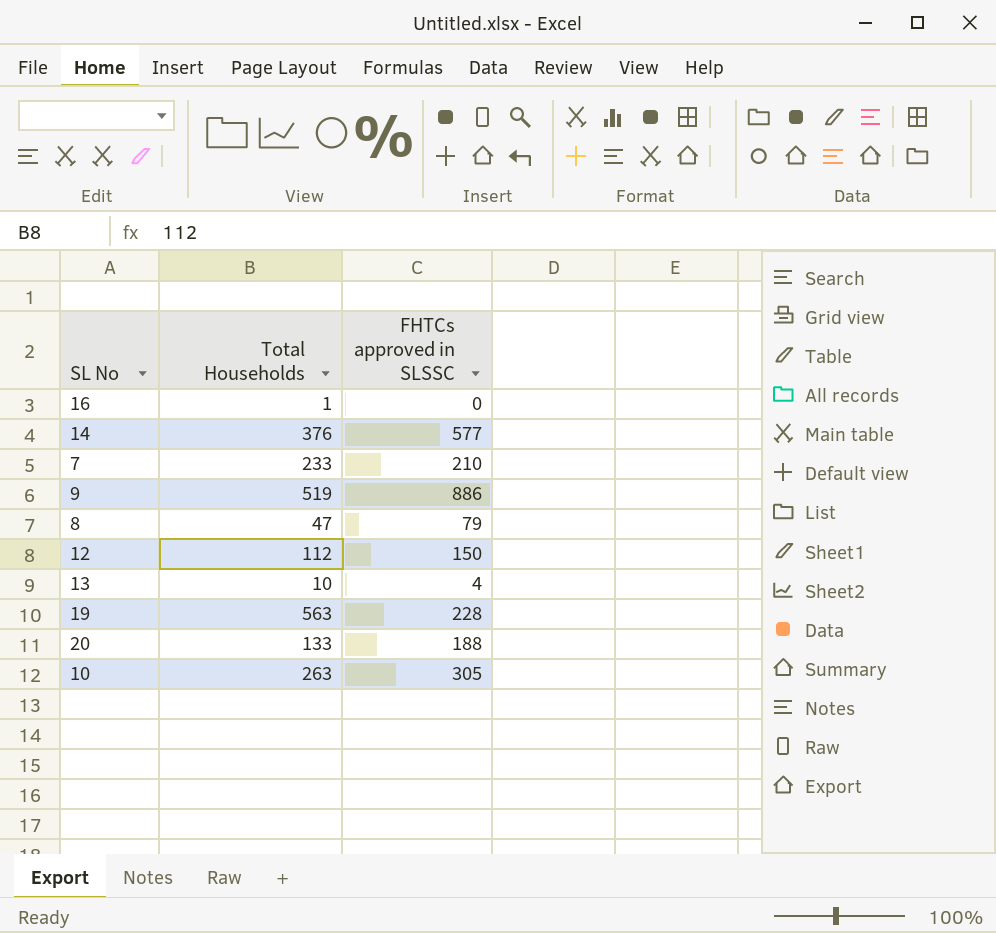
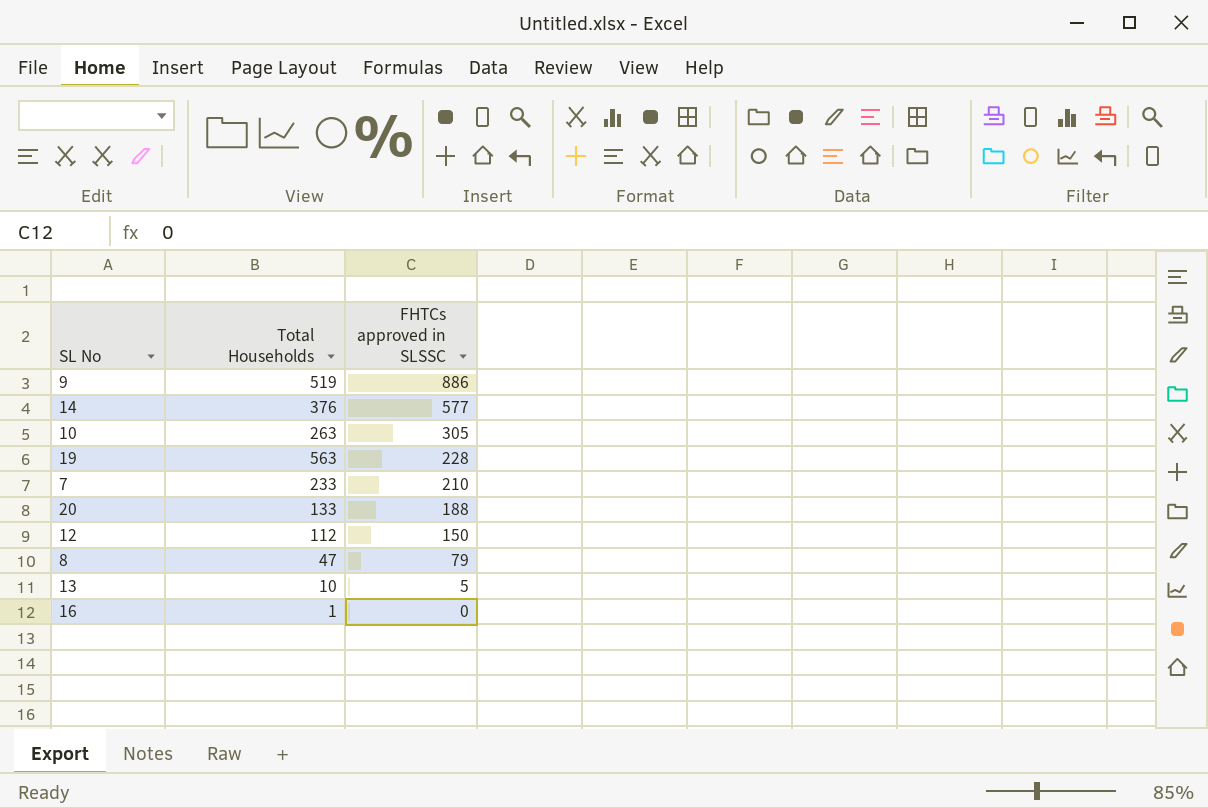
row order: none -> FHTCs approved in SLSSC descending
13 | FHTCs approved in SLSSC: 4 -> 5

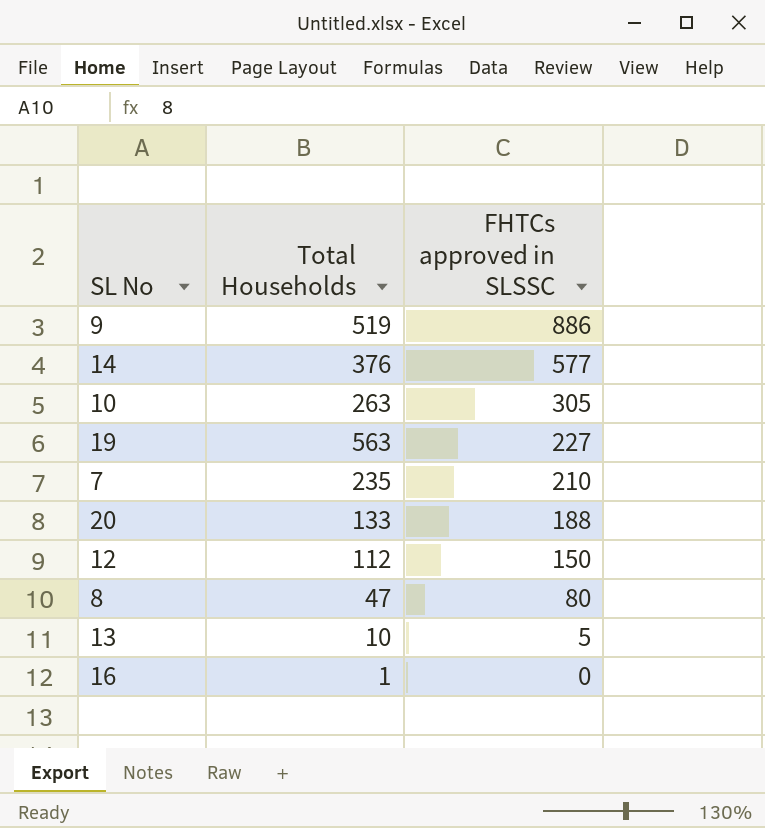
19 | FHTCs approved in SLSSC: 228 -> 227
7 | Total Households: 233 -> 235
8 | FHTCs approved in SLSSC: 79 -> 80

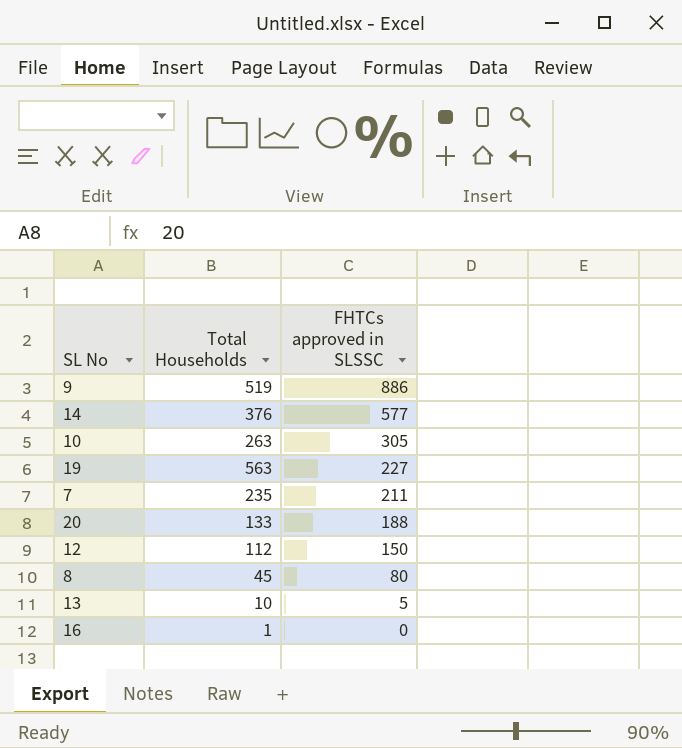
7 | FHTCs approved in SLSSC: 210 -> 211
8 | Total Households: 47 -> 45

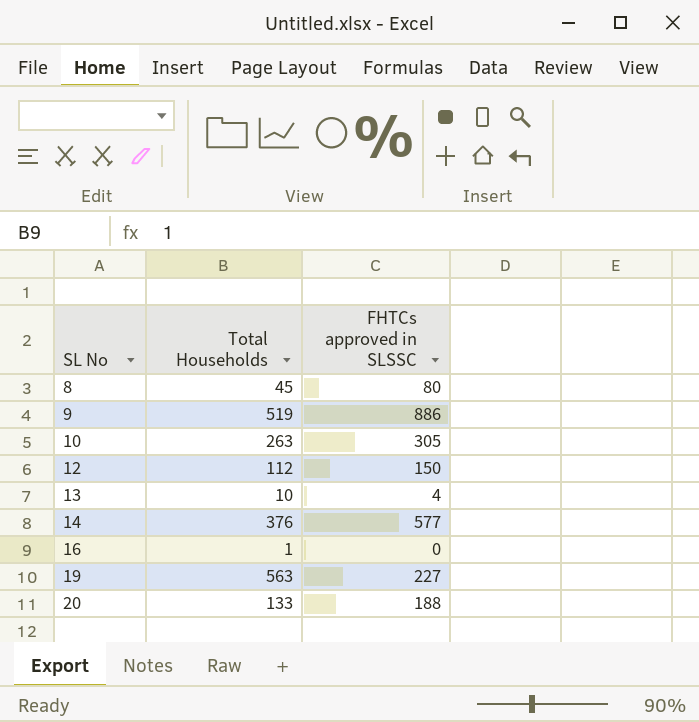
row order: FHTCs approved in SLSSC descending -> SL No ascending
row 7: 235 | 211 -> none
13 | FHTCs approved in SLSSC: 5 -> 4

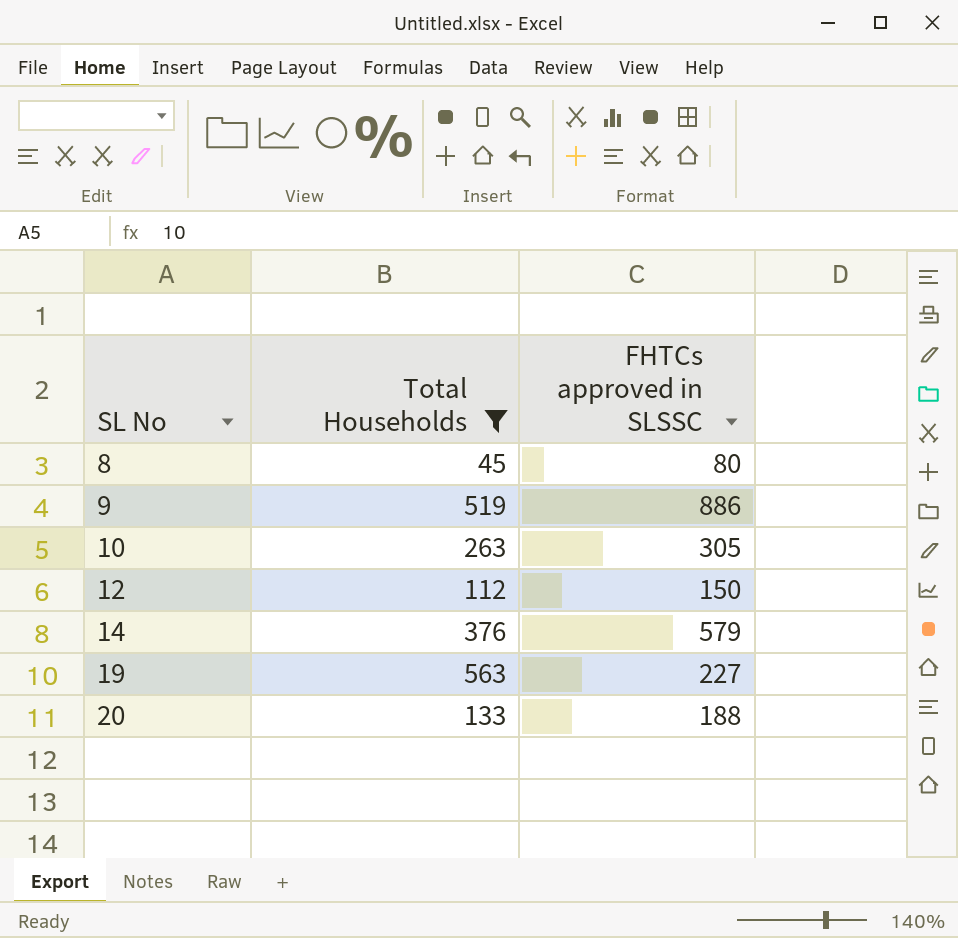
filter: none -> Total Households >= 45
14 | FHTCs approved in SLSSC: 577 -> 579

